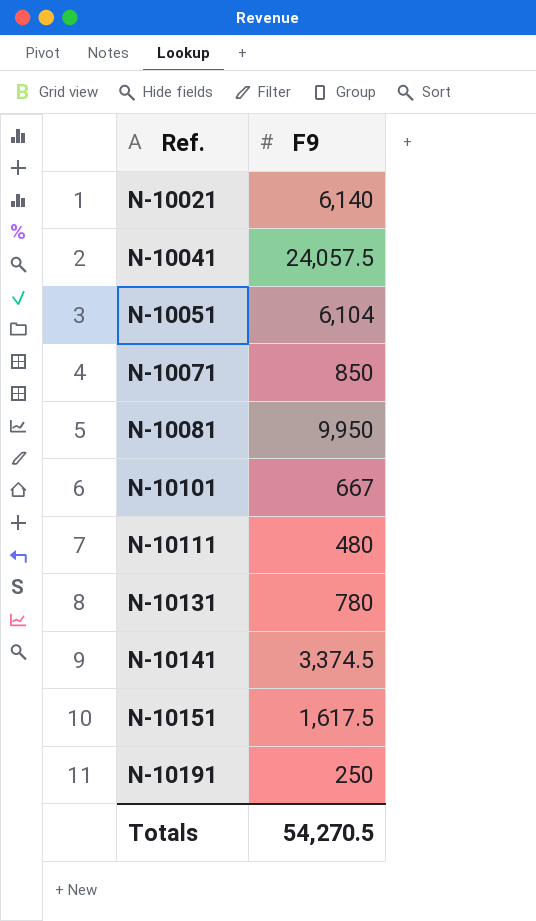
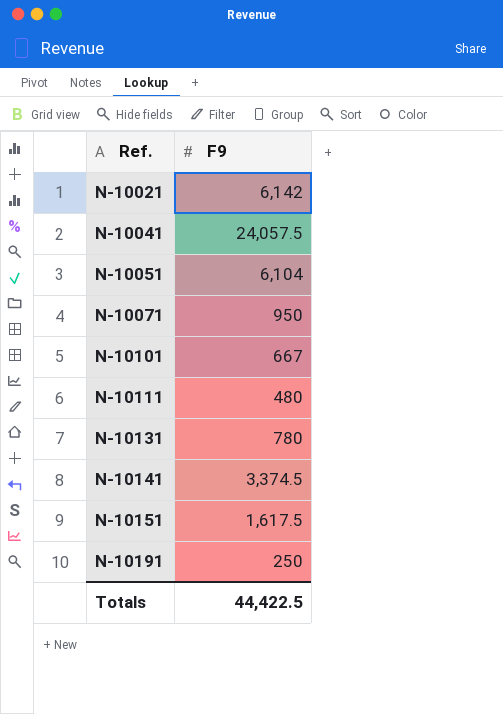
row N-10081: 9,950 -> none
N-10021 | F9: 6,140 -> 6,142
N-10071 | F9: 850 -> 950
Totals | F9: 54,270.5 -> 44,422.5

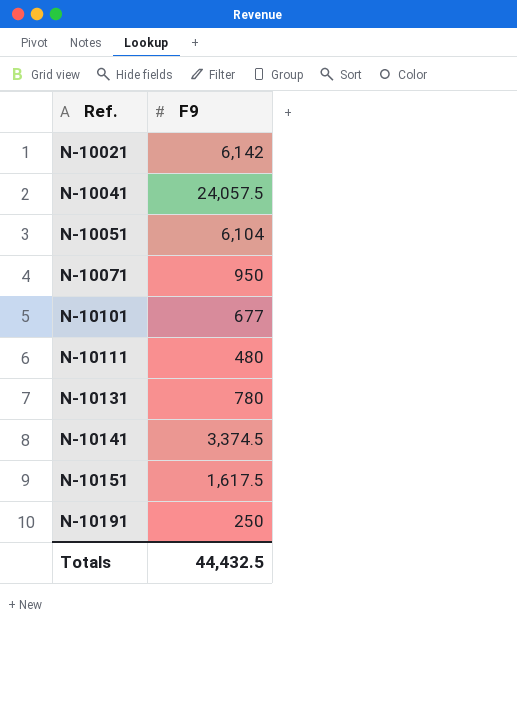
N-10101 | F9: 667 -> 677
Totals | F9: 44,422.5 -> 44,432.5

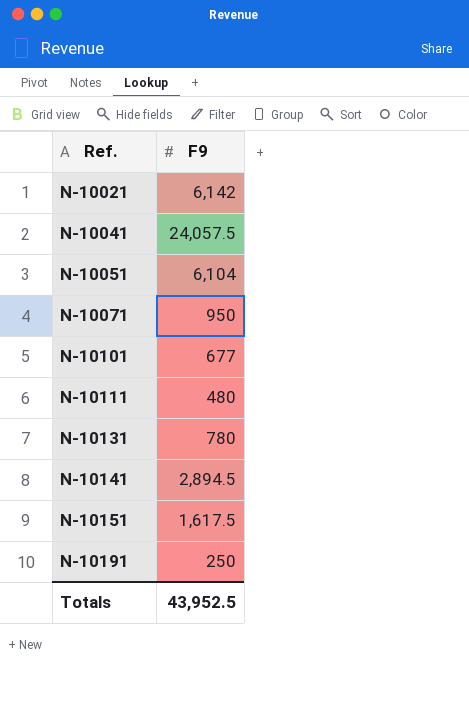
N-10141 | F9: 3,374.5 -> 2,894.5
Totals | F9: 44,432.5 -> 43,952.5

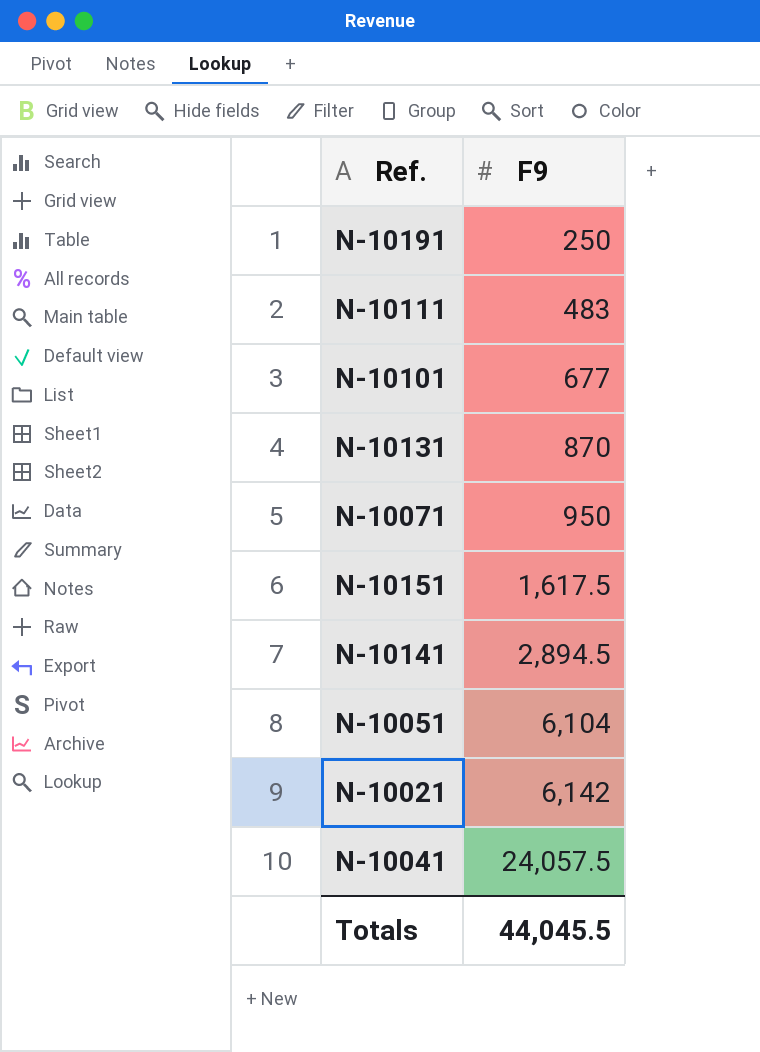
row order: Ref. ascending -> F9 ascending
N-10111 | F9: 480 -> 483
N-10131 | F9: 780 -> 870
Totals | F9: 43,952.5 -> 44,045.5

